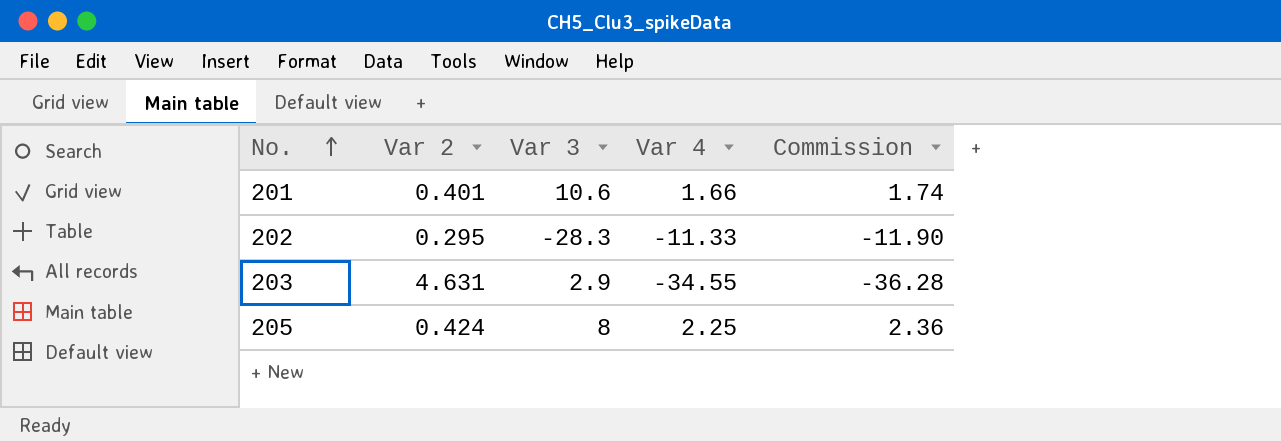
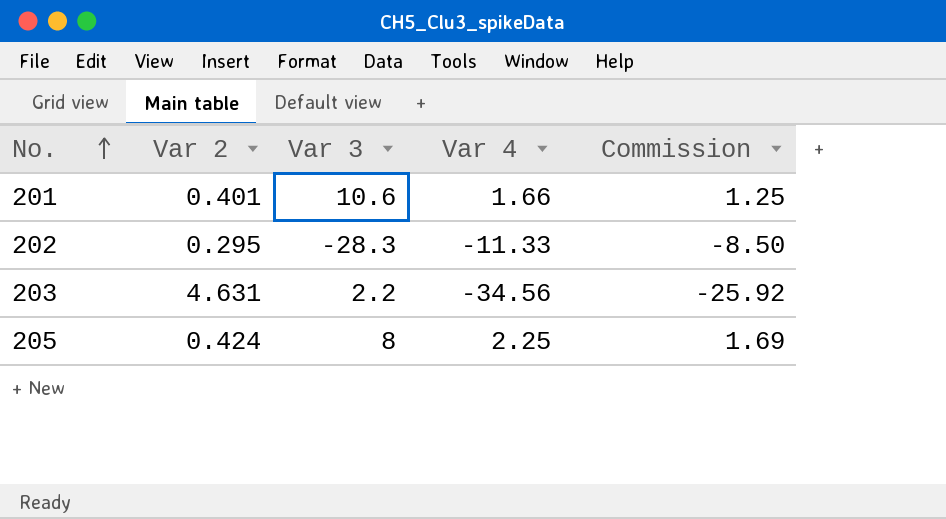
column Commission | formula: [Var 4] * 1.05 -> [Var 4] * 0.75
203 | Var 3: 2.9 -> 2.2
203 | Var 4: -34.55 -> -34.56

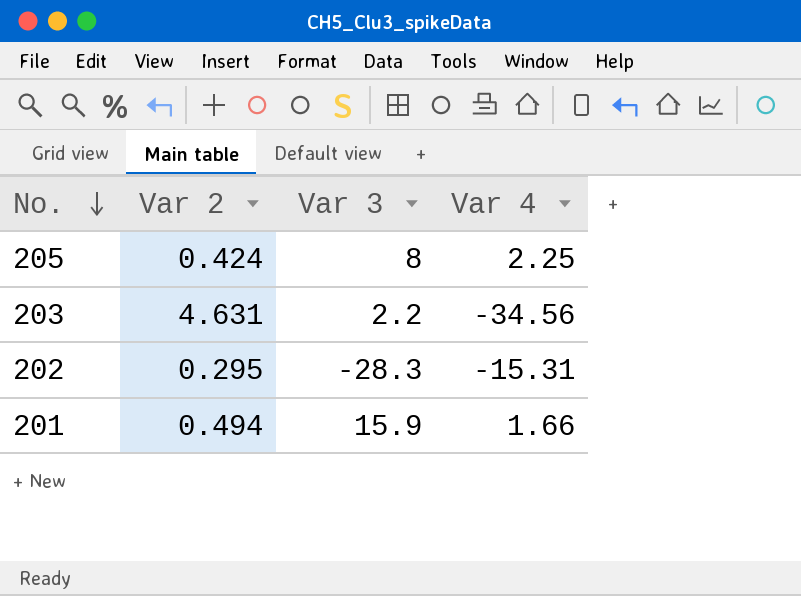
row order: No. ascending -> No. descending
column Commission | formula: [Var 4] * 0.75 -> none
202 | Var 4: -11.33 -> -15.31
201 | Var 2: 0.401 -> 0.494
201 | Var 3: 10.6 -> 15.9

